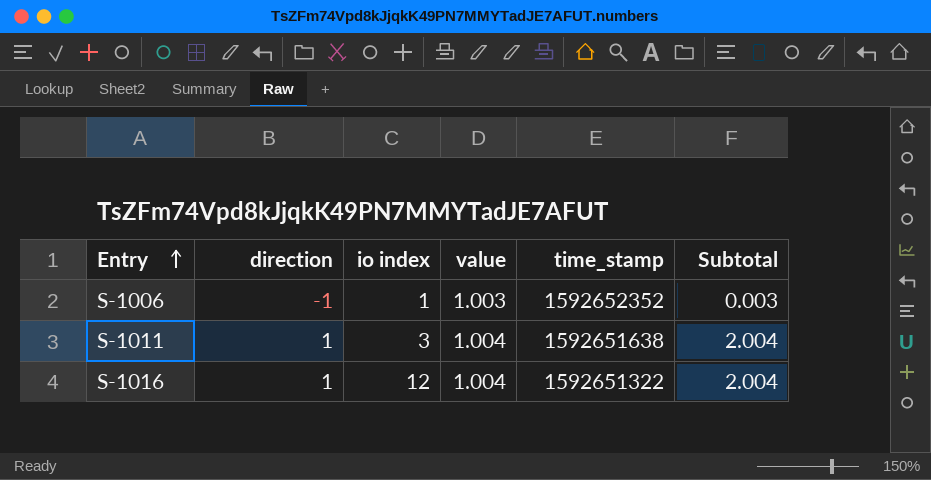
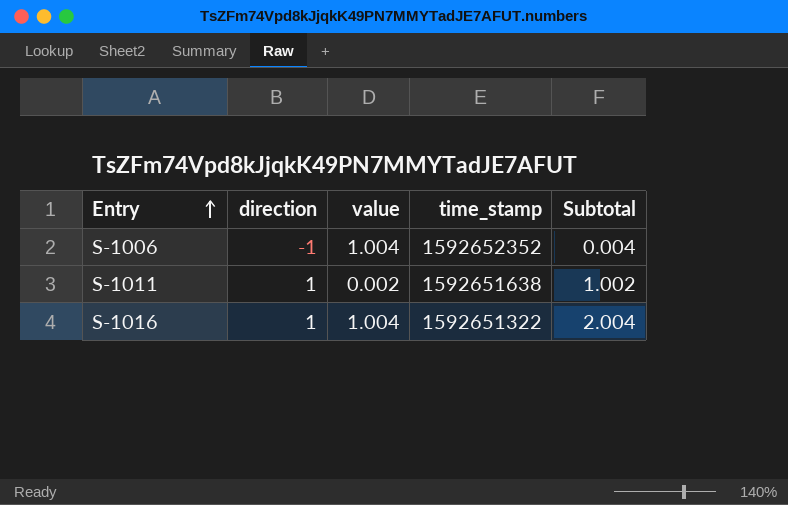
column io index | position: 3 -> none
S-1006 | value: 1.003 -> 1.004
S-1006 | Subtotal: 0.003 -> 0.004
S-1011 | value: 1.004 -> 0.002
S-1011 | Subtotal: 2.004 -> 1.002

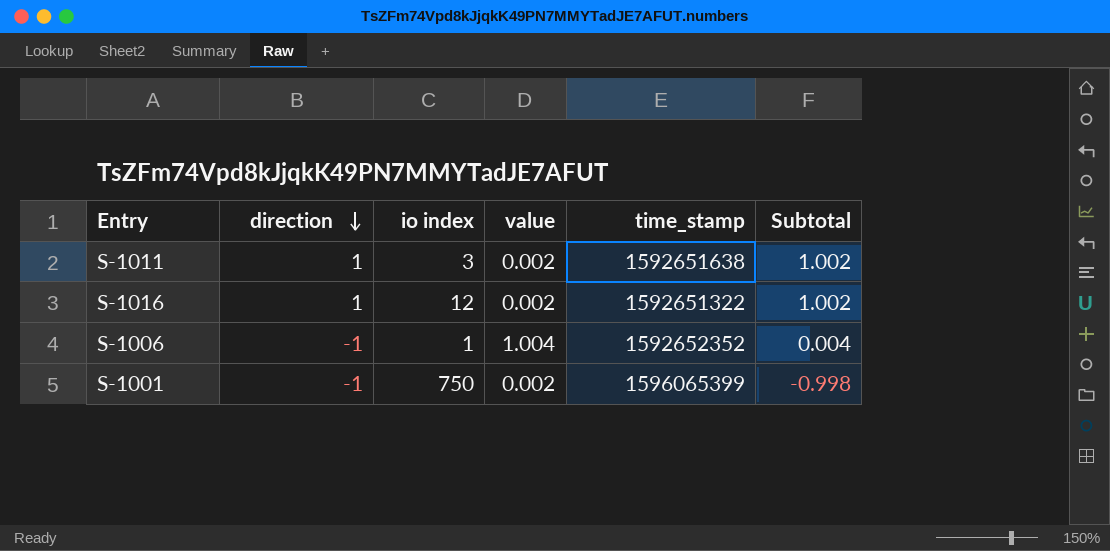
row order: Entry ascending -> direction descending
column io index | position: none -> 3
S-1016 | value: 1.004 -> 0.002
S-1016 | Subtotal: 2.004 -> 1.002
row S-1001: none -> -1 | 750 | 0.002 | 1596065399 | -0.998

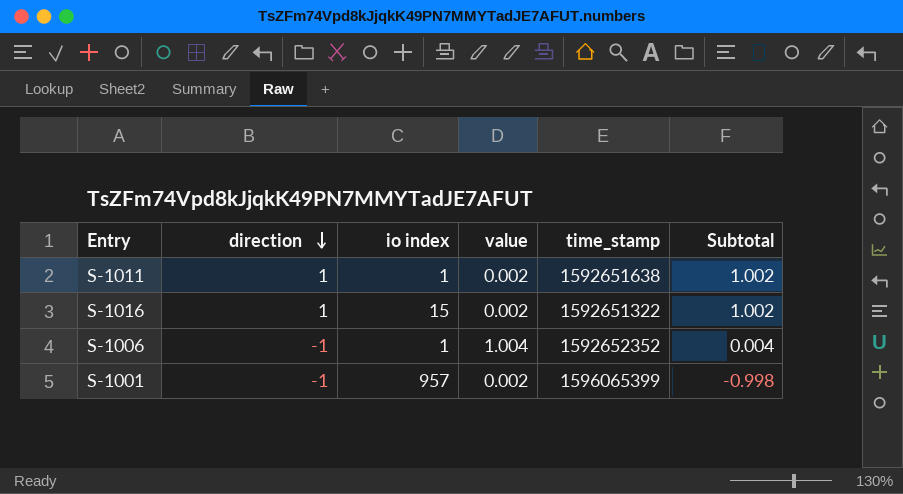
S-1011 | io index: 3 -> 1
S-1016 | io index: 12 -> 15
S-1001 | io index: 750 -> 957

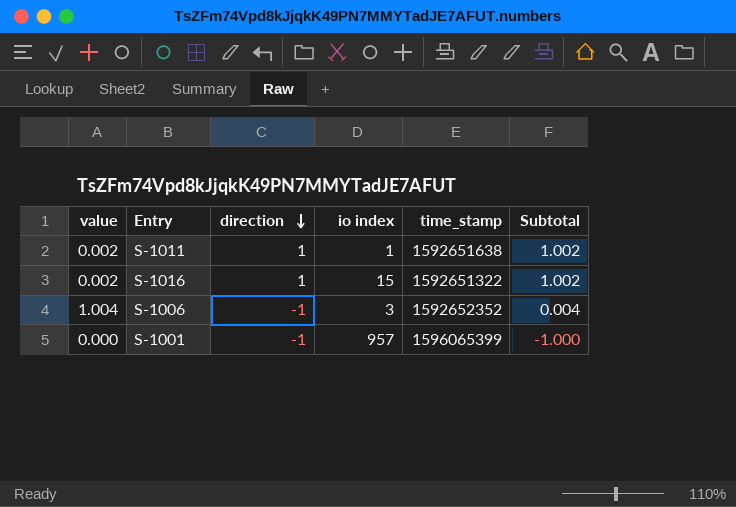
column value | position: 4 -> 1
S-1006 | io index: 1 -> 3
S-1001 | value: 0.002 -> 0.000
S-1001 | Subtotal: -0.998 -> -1.000

